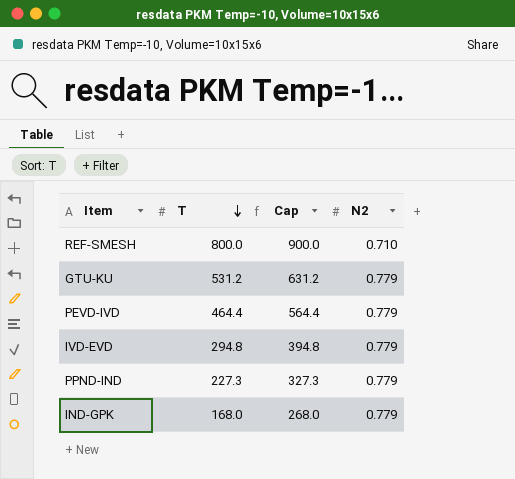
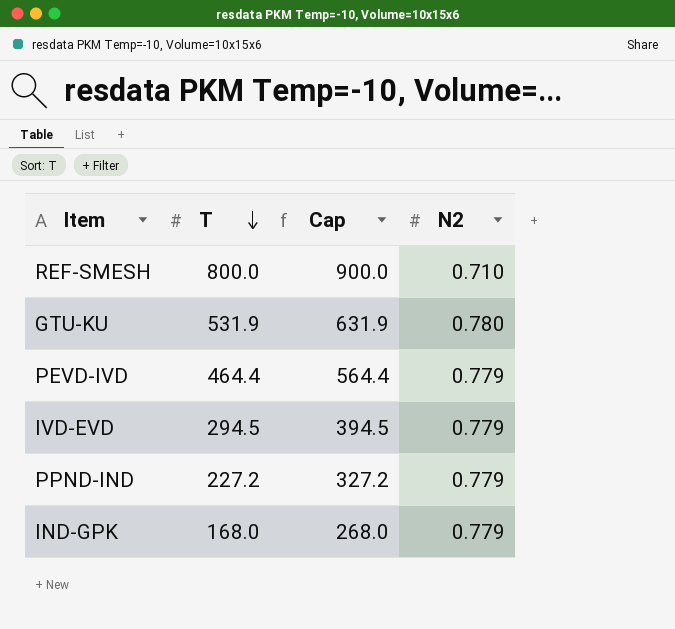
GTU-KU | T: 531.2 -> 531.9
GTU-KU | Cap: 631.2 -> 631.9
GTU-KU | N2: 0.779 -> 0.780
IVD-EVD | T: 294.8 -> 294.5
IVD-EVD | Cap: 394.8 -> 394.5
PPND-IND | T: 227.3 -> 227.2
PPND-IND | Cap: 327.3 -> 327.2

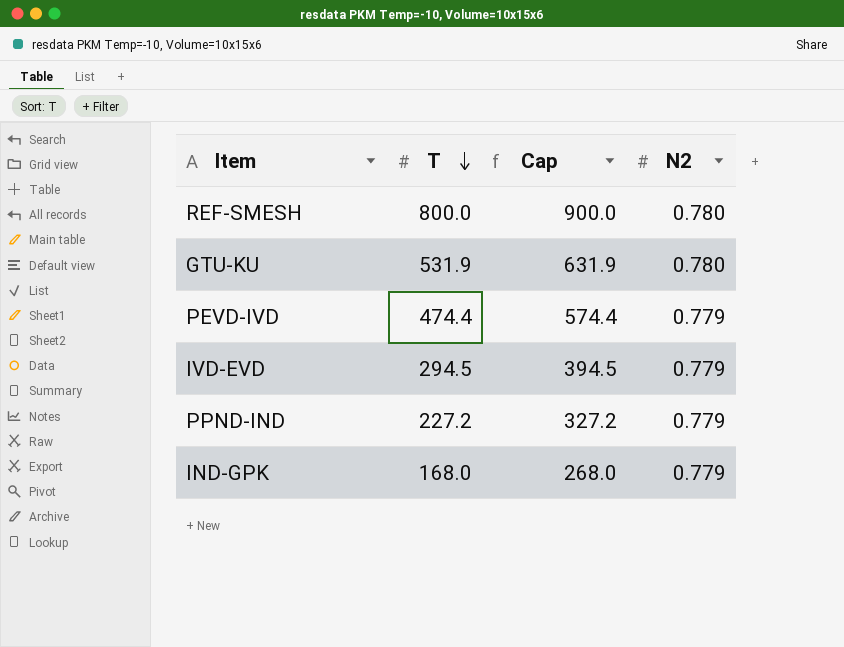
REF-SMESH | N2: 0.710 -> 0.780
PEVD-IVD | T: 464.4 -> 474.4
PEVD-IVD | Cap: 564.4 -> 574.4

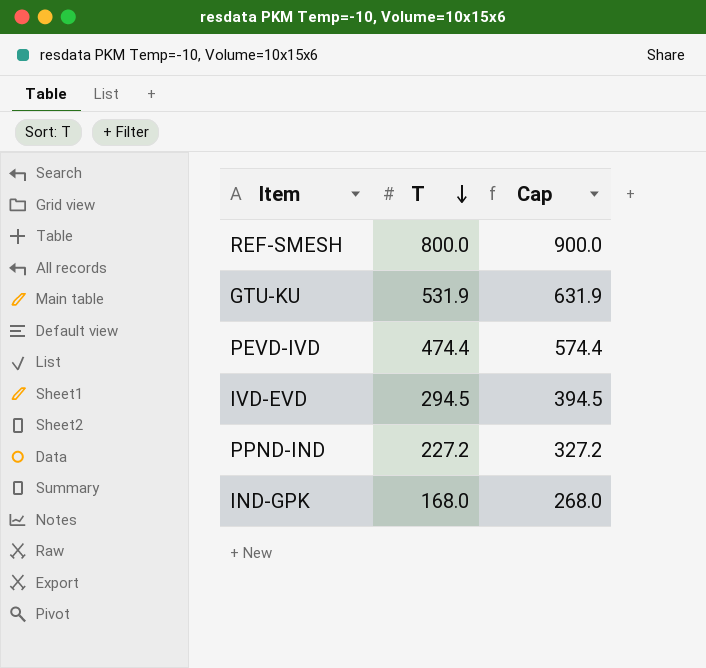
column N2 | position: 4 -> none

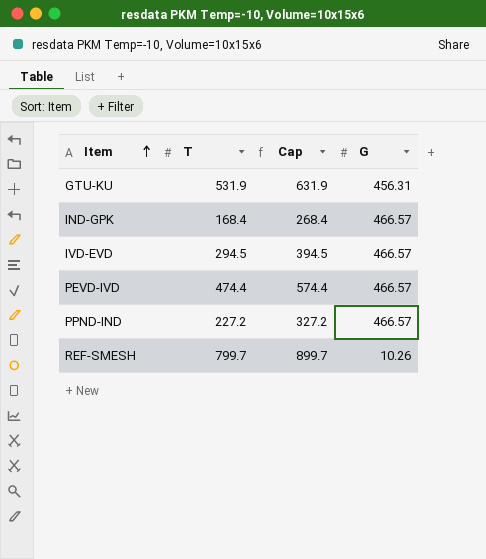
row order: T descending -> Item ascending
column G | position: none -> 4
IND-GPK | T: 168.0 -> 168.4
IND-GPK | Cap: 268.0 -> 268.4
REF-SMESH | T: 800.0 -> 799.7
REF-SMESH | Cap: 900.0 -> 899.7

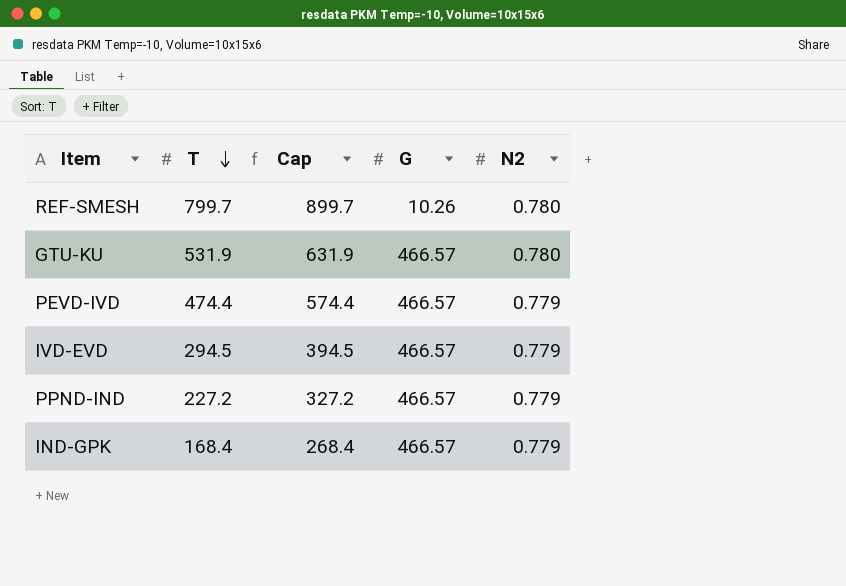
row order: Item ascending -> T descending
column N2 | position: none -> 5
GTU-KU | G: 456.31 -> 466.57

